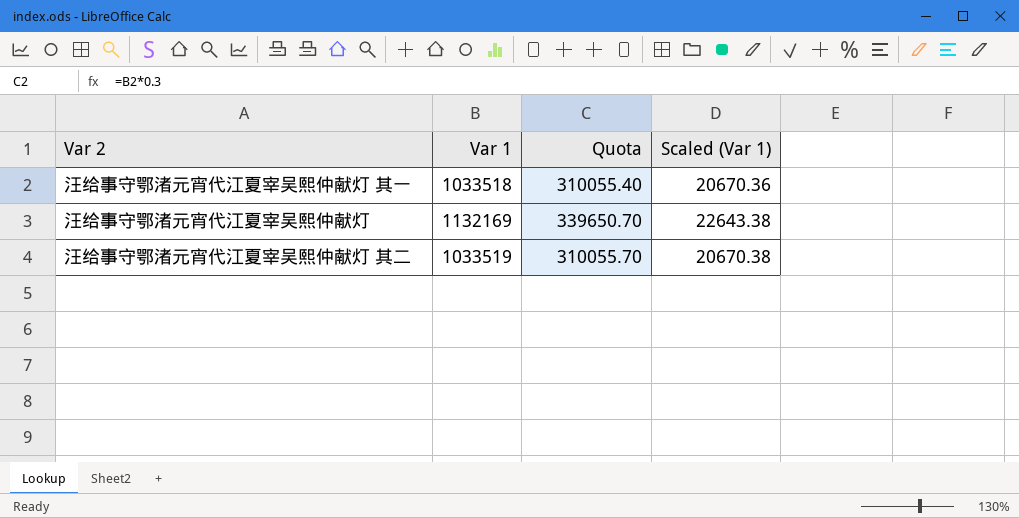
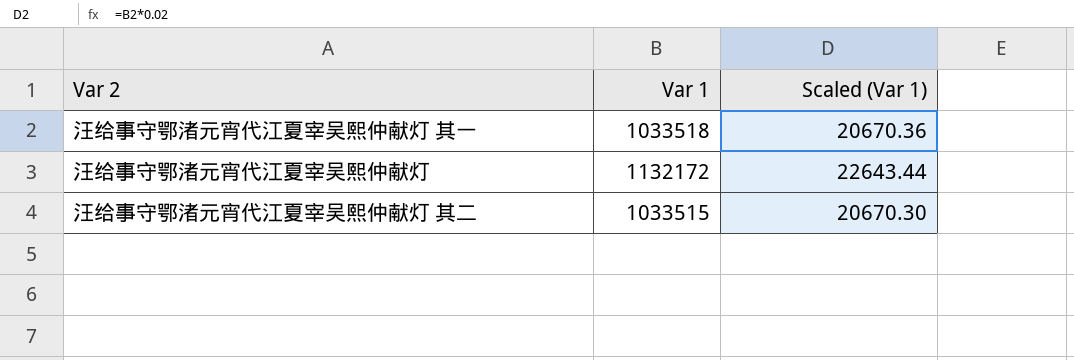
column Quota | formula: [Var 1] * 0.3 -> none
汪给事守鄂渚元宵代江夏宰吴熙仲献灯 | Var 1: 1132169 -> 1132172
汪给事守鄂渚元宵代江夏宰吴熙仲献灯 | Scaled (Var 1): 22643.38 -> 22643.44
汪给事守鄂渚元宵代江夏宰吴熙仲献灯 其二 | Var 1: 1033519 -> 1033515
汪给事守鄂渚元宵代江夏宰吴熙仲献灯 其二 | Scaled (Var 1): 20670.38 -> 20670.30

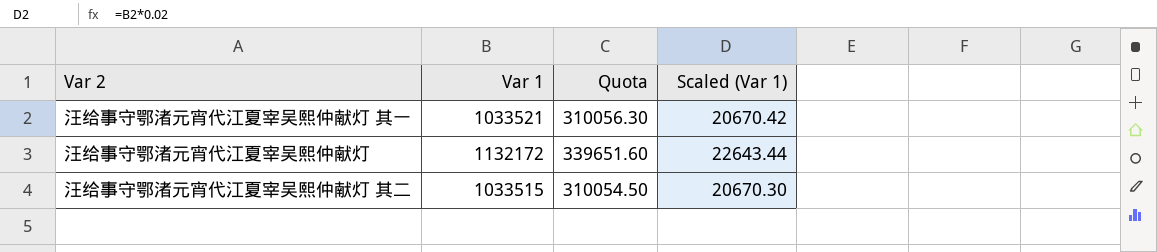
column Quota | formula: none -> [Var 1] * 0.3
汪给事守鄂渚元宵代江夏宰吴熙仲献灯 其一 | Var 1: 1033518 -> 1033521
汪给事守鄂渚元宵代江夏宰吴熙仲献灯 其一 | Scaled (Var 1): 20670.36 -> 20670.42

